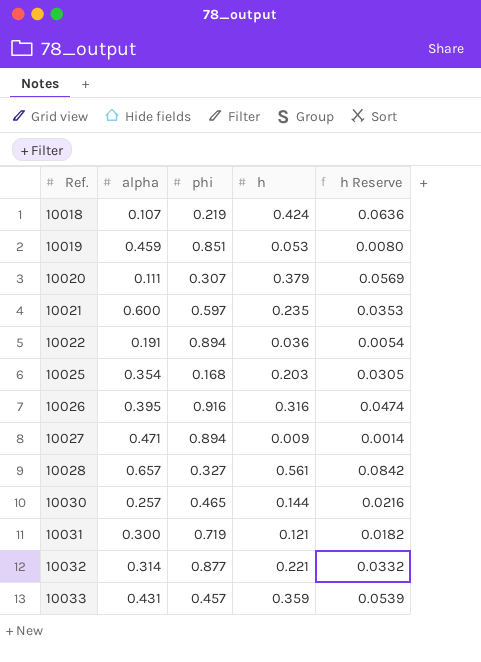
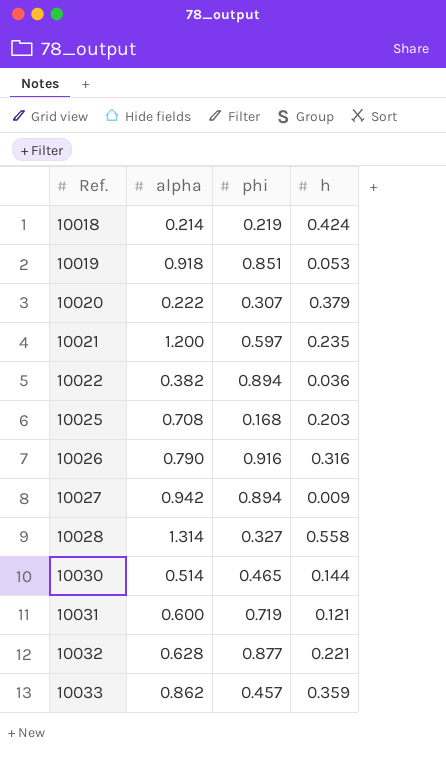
column h Reserve | formula: [h] * 0.15 -> none
10018 | alpha: 0.107 -> 0.214
10019 | alpha: 0.459 -> 0.918
10020 | alpha: 0.111 -> 0.222
10021 | alpha: 0.600 -> 1.200
10022 | alpha: 0.191 -> 0.382
10025 | alpha: 0.354 -> 0.708
10026 | alpha: 0.395 -> 0.790
10027 | alpha: 0.471 -> 0.942
10028 | alpha: 0.657 -> 1.314
10028 | h: 0.561 -> 0.558
10030 | alpha: 0.257 -> 0.514
10031 | alpha: 0.300 -> 0.600
10032 | alpha: 0.314 -> 0.628
10033 | alpha: 0.431 -> 0.862

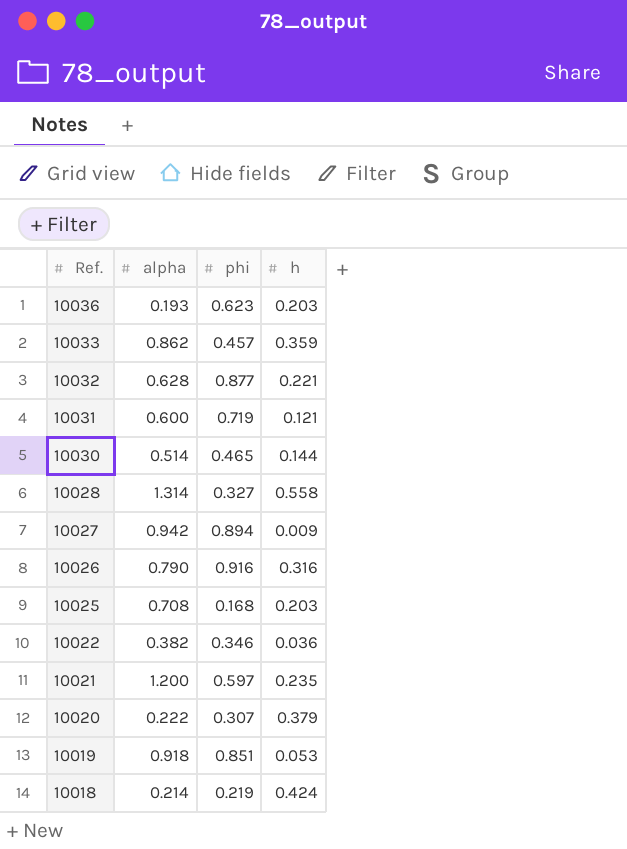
row order: Ref. ascending -> Ref. descending
row 10036: none -> 0.193 | 0.623 | 0.203
10022 | phi: 0.894 -> 0.346

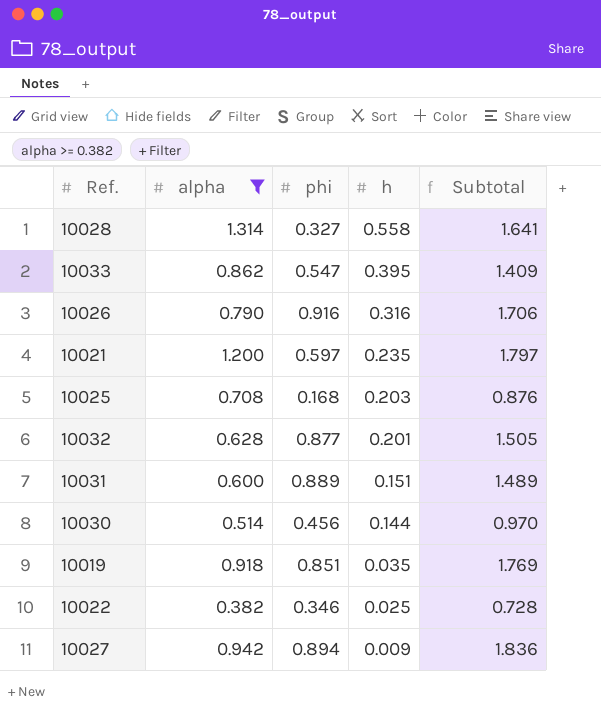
filter: none -> alpha >= 0.382
row order: Ref. descending -> h descending
column Subtotal | formula: none -> [alpha] + [phi]
10033 | phi: 0.457 -> 0.547
10033 | h: 0.359 -> 0.395
10032 | h: 0.221 -> 0.201
10031 | phi: 0.719 -> 0.889
10031 | h: 0.121 -> 0.151
10030 | phi: 0.465 -> 0.456
10019 | h: 0.053 -> 0.035
10022 | h: 0.036 -> 0.025

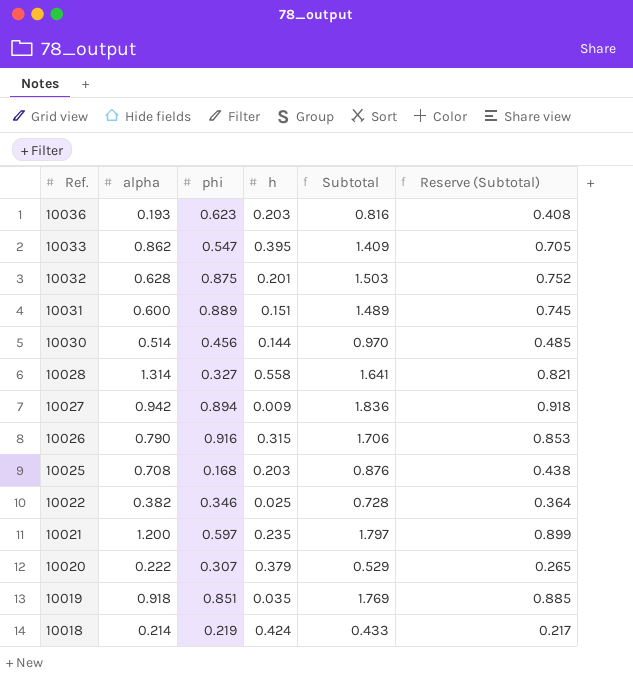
filter: alpha >= 0.382 -> none
row order: h descending -> Ref. descending
column Reserve (Subtotal) | formula: none -> [Subtotal] * 0.5
10032 | phi: 0.877 -> 0.875
10032 | Subtotal: 1.505 -> 1.503
10026 | h: 0.316 -> 0.315

